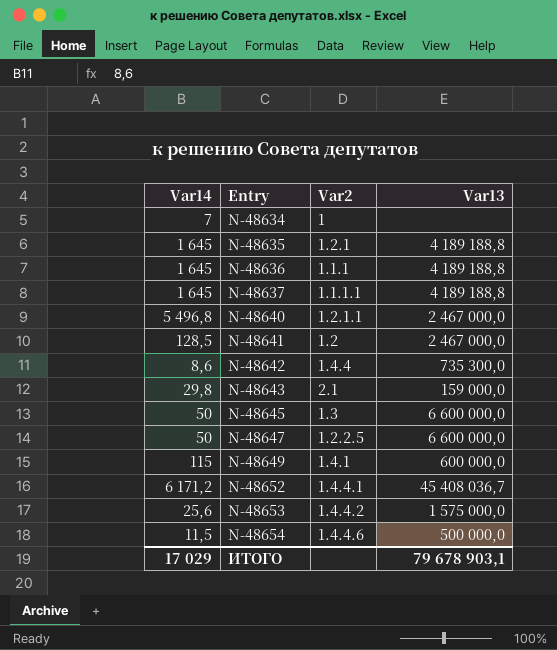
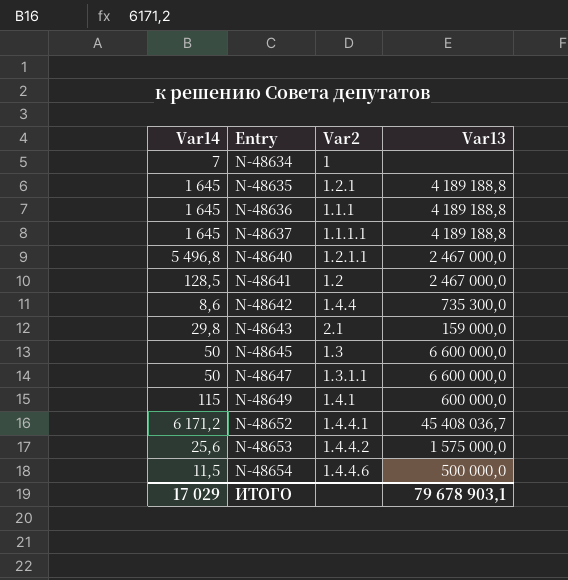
N-48647 | Var2: 1.2.2.5 -> 1.3.1.1

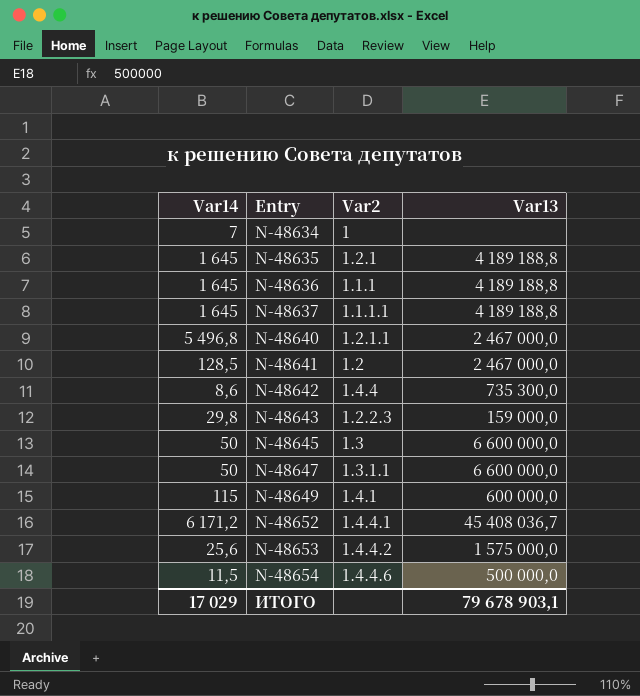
N-48643 | Var2: 2.1 -> 1.2.2.3

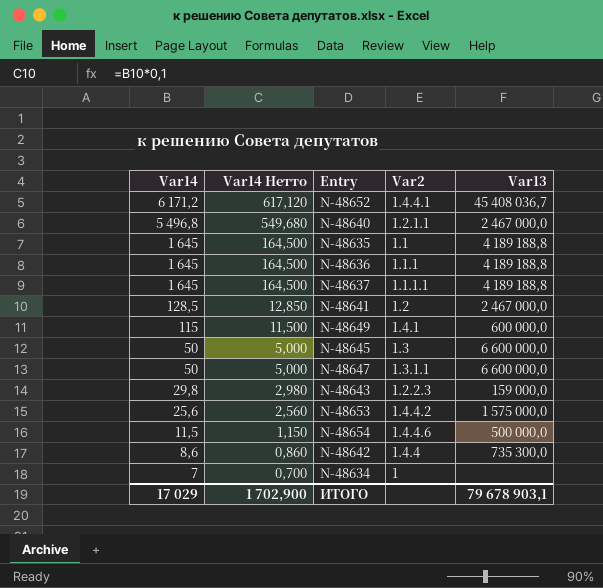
row order: Entry ascending -> Var14 descending
column Var14 Нетто | formula: none -> [Var14] * 0,1
N-48635 | Var2: 1.2.1 -> 1.1

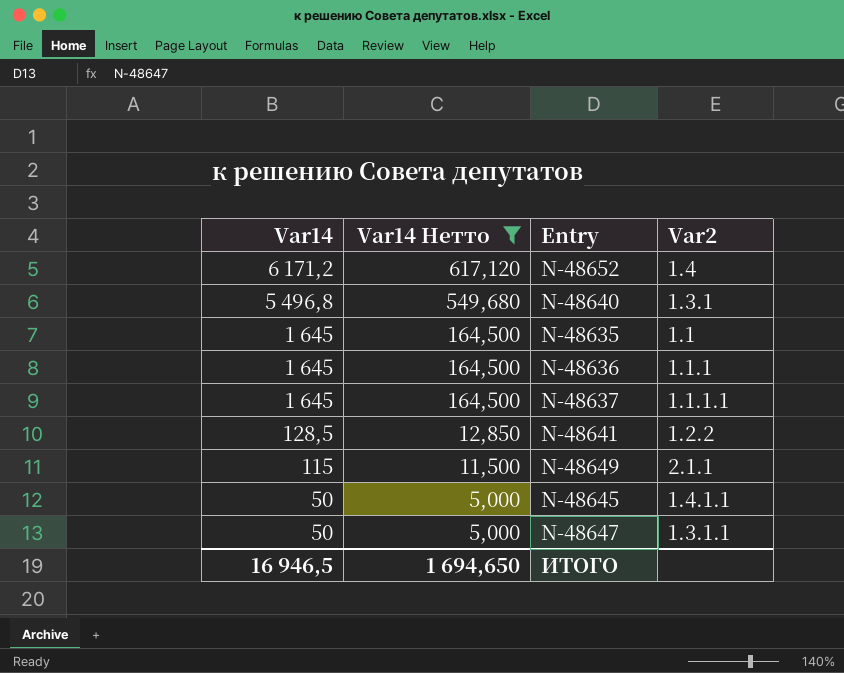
filter: none -> Var14 Нетто >= 5,000
column Var13 | position: 5 -> none
N-48652 | Var2: 1.4.4.1 -> 1.4
N-48640 | Var2: 1.2.1.1 -> 1.3.1
N-48641 | Var2: 1.2 -> 1.2.2
N-48649 | Var2: 1.4.1 -> 2.1.1
N-48645 | Var2: 1.3 -> 1.4.1.1
ИТОГО | Var14: 17 029 -> 16 946,5
ИТОГО | Var14 Нетто: 1 702,900 -> 1 694,650

